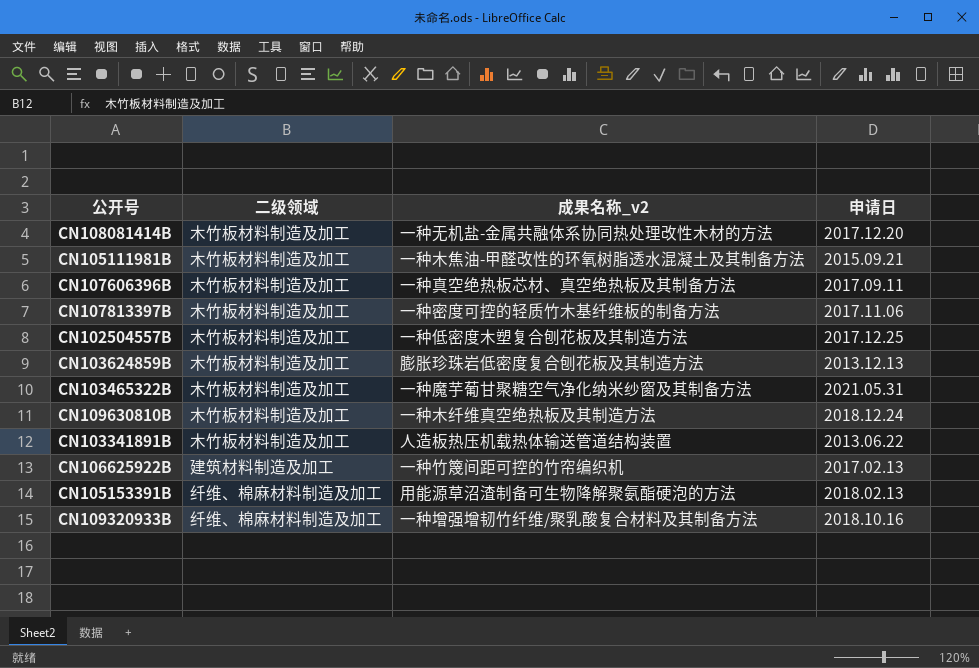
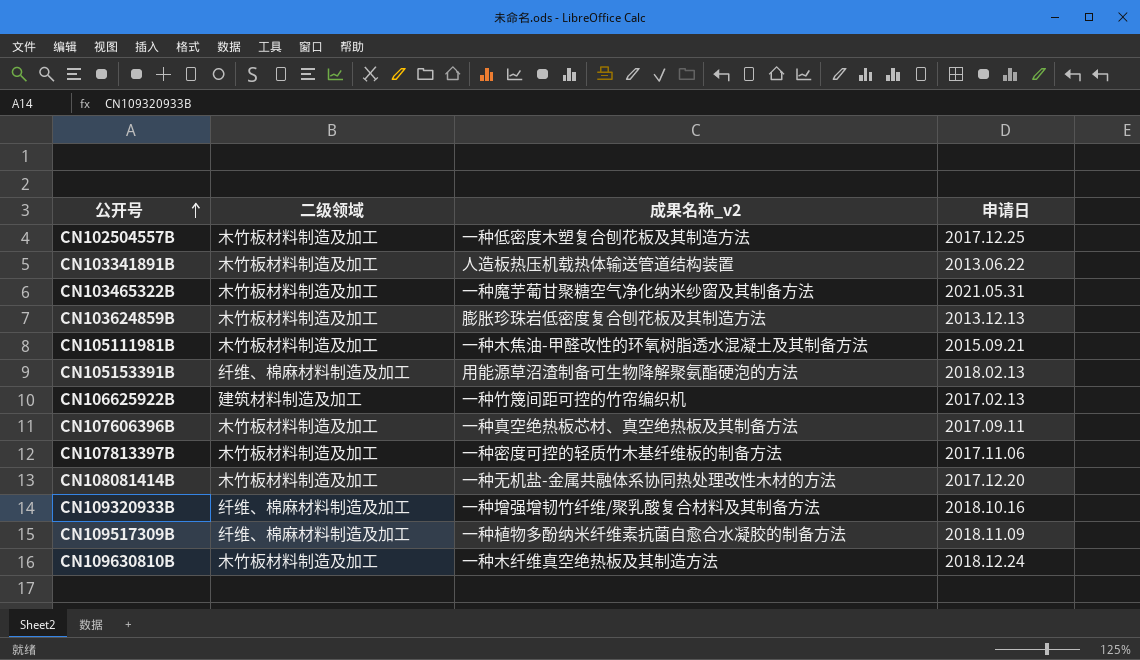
row order: none -> 公开号 ascending
row CN109517309B: none -> 纤维、棉麻材料制造及加工 | 一种植物多酚纳米纤维素抗菌自愈合水凝胶的制备方法 | 2018.11.09

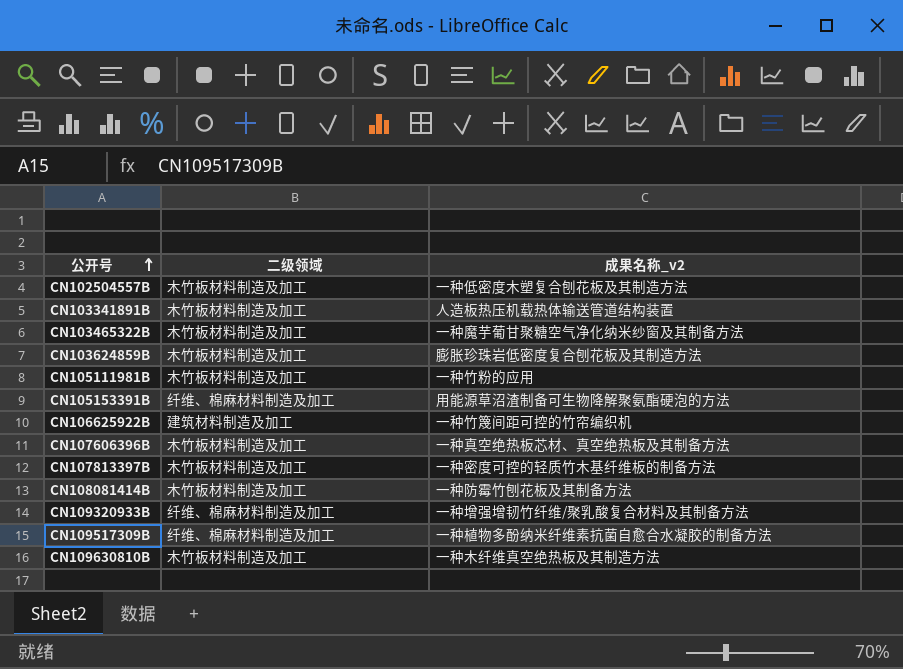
column 申请日 | position: 4 -> none
CN105111981B | 成果名称_v2: 一种木焦油-甲醛改性的环氧树脂透水混凝土及其制备方法 -> 一种竹粉的应用
CN108081414B | 成果名称_v2: 一种无机盐-金属共融体系协同热处理改性木材的方法 -> 一种防霉竹刨花板及其制备方法

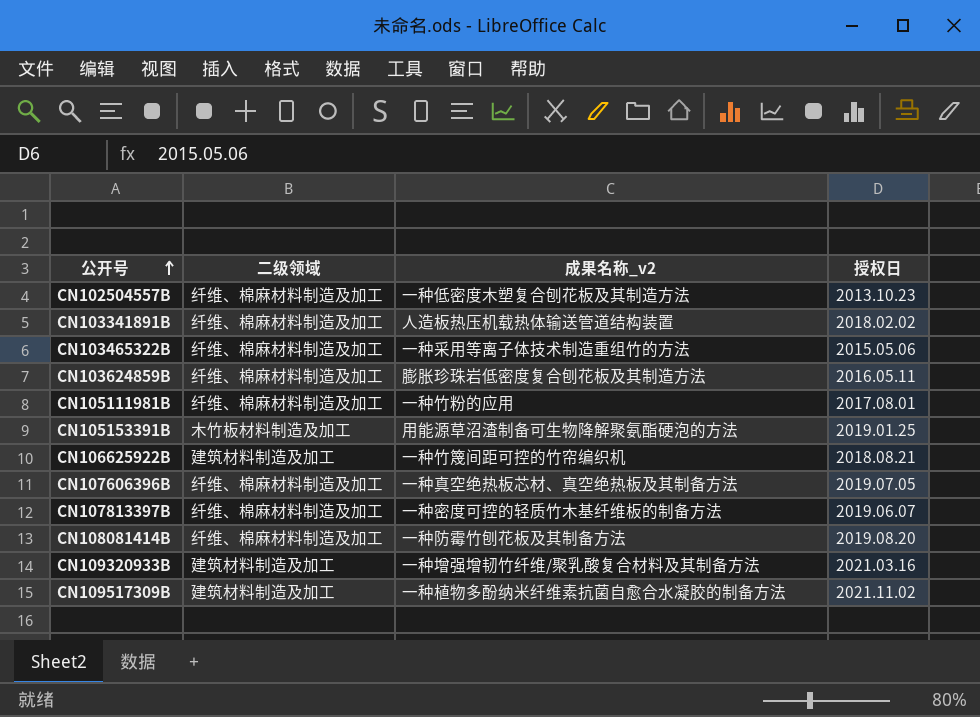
column 授权日 | position: none -> 4
row CN109630810B: 木竹板材料制造及加工 | 一种木纤维真空绝热板及其制造方法 -> none
CN102504557B | 二级领域: 木竹板材料制造及加工 -> 纤维、棉麻材料制造及加工
CN103341891B | 二级领域: 木竹板材料制造及加工 -> 纤维、棉麻材料制造及加工
CN103465322B | 二级领域: 木竹板材料制造及加工 -> 纤维、棉麻材料制造及加工
CN103465322B | 成果名称_v2: 一种魔芋葡甘聚糖空气净化纳米纱窗及其制备方法 -> 一种采用等离子体技术制造重组竹的方法
CN103624859B | 二级领域: 木竹板材料制造及加工 -> 纤维、棉麻材料制造及加工
CN105111981B | 二级领域: 木竹板材料制造及加工 -> 纤维、棉麻材料制造及加工
CN105153391B | 二级领域: 纤维、棉麻材料制造及加工 -> 木竹板材料制造及加工
CN107606396B | 二级领域: 木竹板材料制造及加工 -> 纤维、棉麻材料制造及加工
CN107813397B | 二级领域: 木竹板材料制造及加工 -> 纤维、棉麻材料制造及加工
CN108081414B | 二级领域: 木竹板材料制造及加工 -> 纤维、棉麻材料制造及加工
CN109320933B | 二级领域: 纤维、棉麻材料制造及加工 -> 建筑材料制造及加工
CN109517309B | 二级领域: 纤维、棉麻材料制造及加工 -> 建筑材料制造及加工

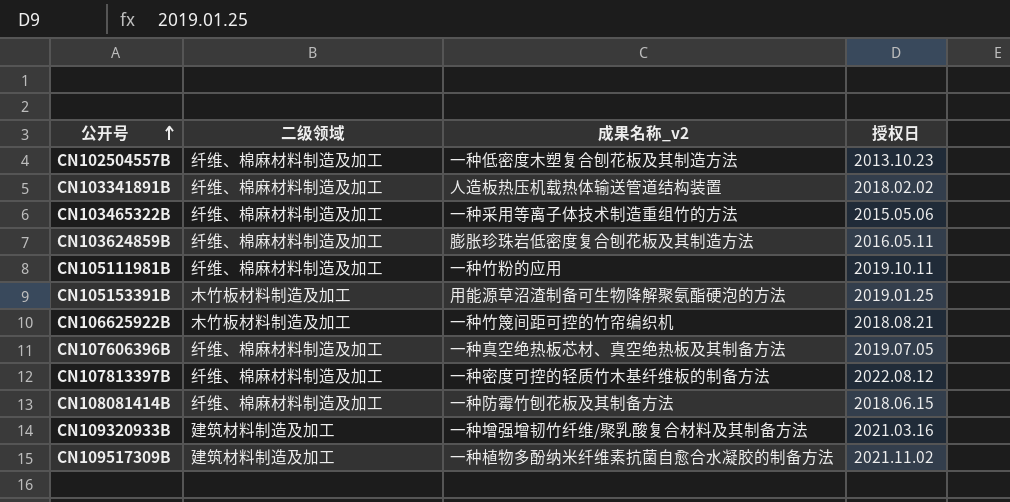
CN105111981B | 授权日: 2017.08.01 -> 2019.10.11
CN106625922B | 二级领域: 建筑材料制造及加工 -> 木竹板材料制造及加工
CN107813397B | 授权日: 2019.06.07 -> 2022.08.12
CN108081414B | 授权日: 2019.08.20 -> 2018.06.15

